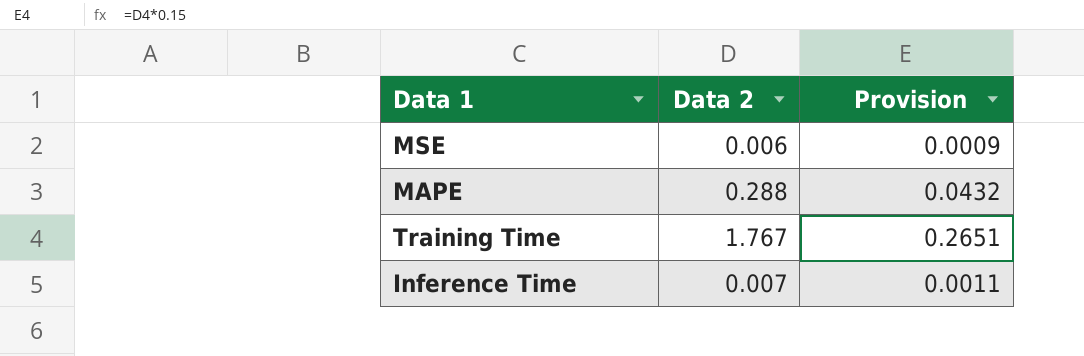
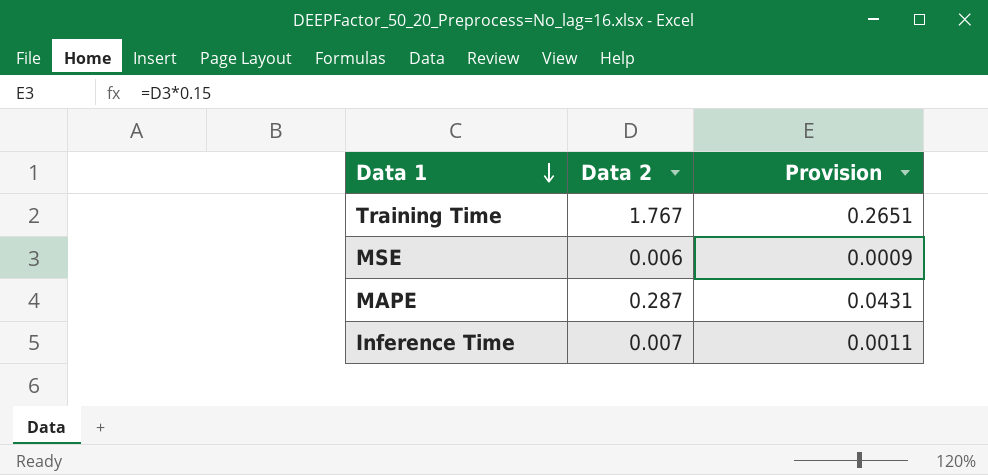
row order: none -> Data 1 descending
MAPE | Data 2: 0.288 -> 0.287
MAPE | Provision: 0.0432 -> 0.0431

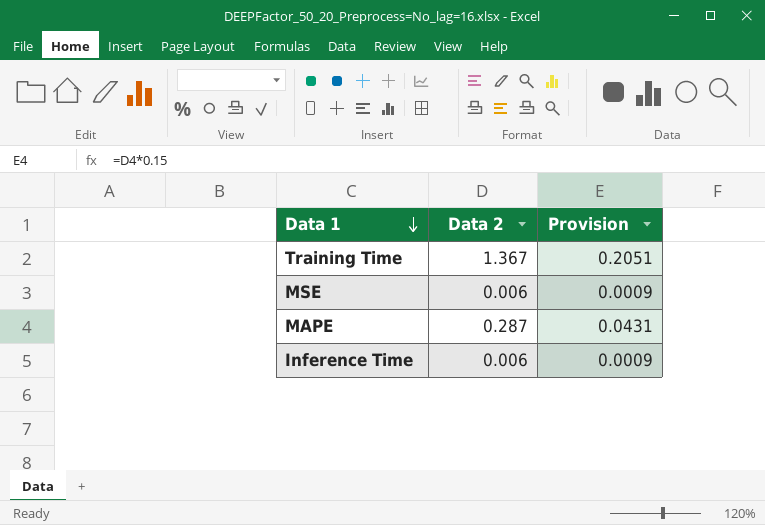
Training Time | Data 2: 1.767 -> 1.367
Training Time | Provision: 0.2651 -> 0.2051
Inference Time | Data 2: 0.007 -> 0.006
Inference Time | Provision: 0.0011 -> 0.0009

